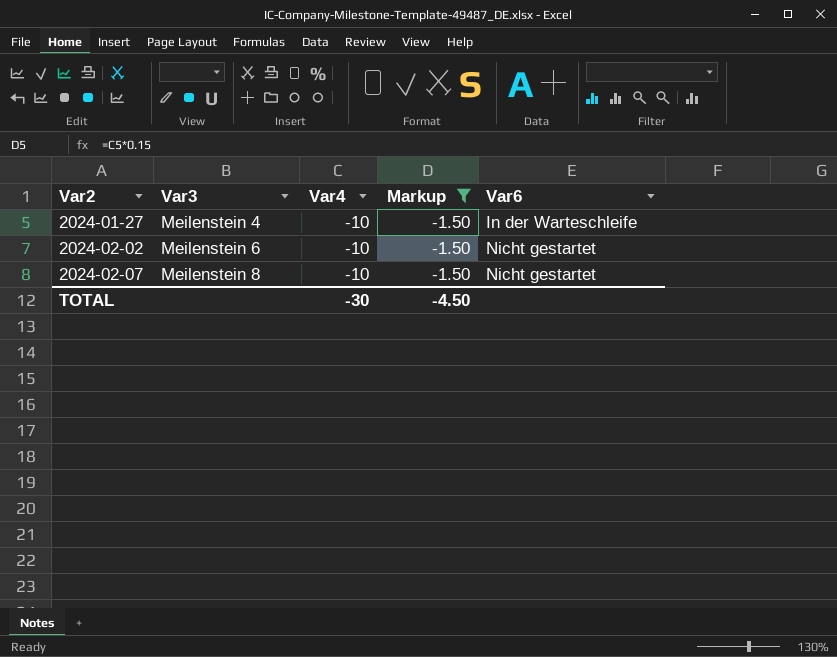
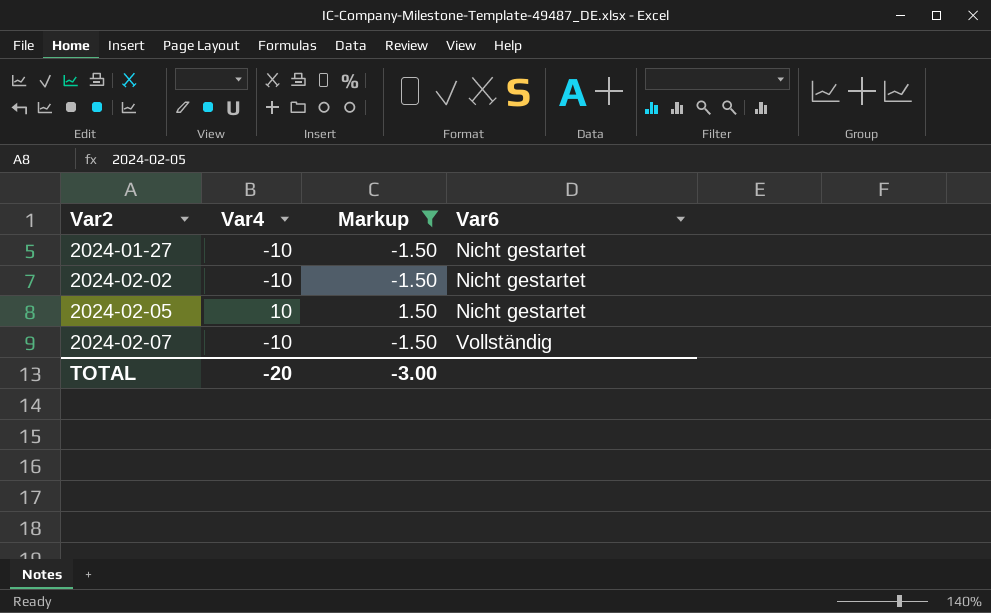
column Var3 | position: 2 -> none
2024-01-27 | Var6: In der Warteschleife -> Nicht gestartet
row 2024-02-05: none -> 10 | 1.50 | Nicht gestartet
2024-02-07 | Var6: Nicht gestartet -> Vollständig
TOTAL | Var4: -30 -> -20
TOTAL | Markup: -4.50 -> -3.00

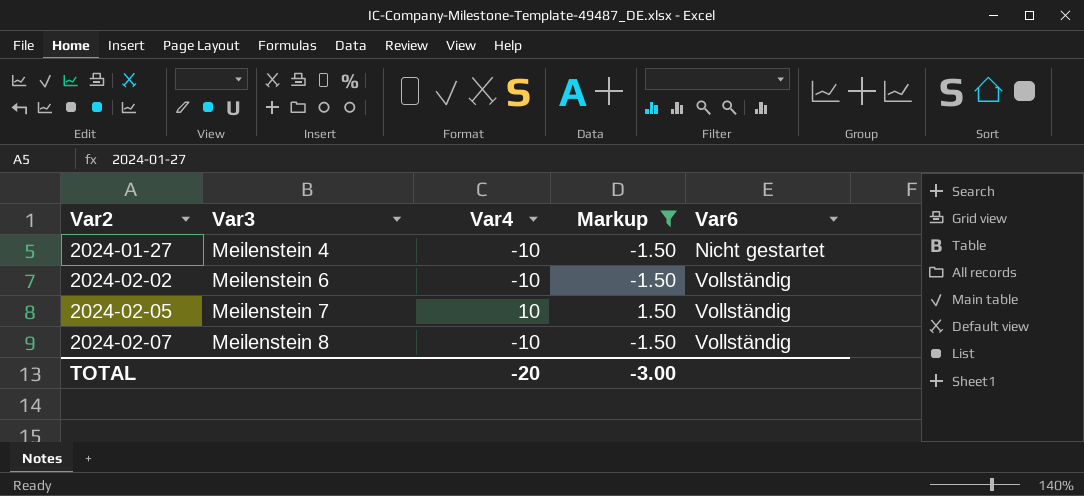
column Var3 | position: none -> 2
2024-02-02 | Var6: Nicht gestartet -> Vollständig
2024-02-05 | Var6: Nicht gestartet -> Vollständig

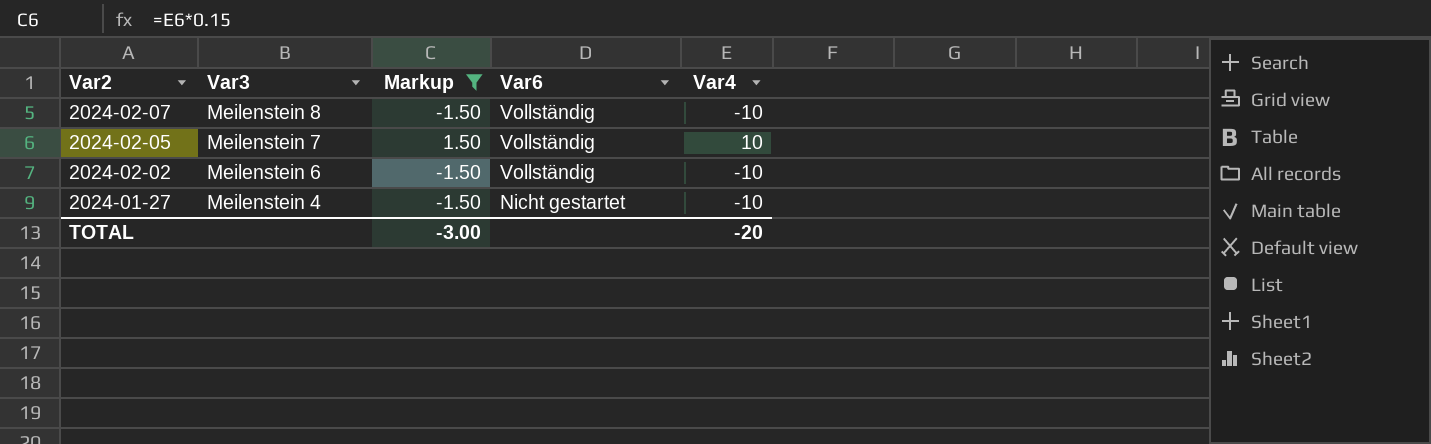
row order: Var2 ascending -> Var2 descending
column Var4 | position: 3 -> 5

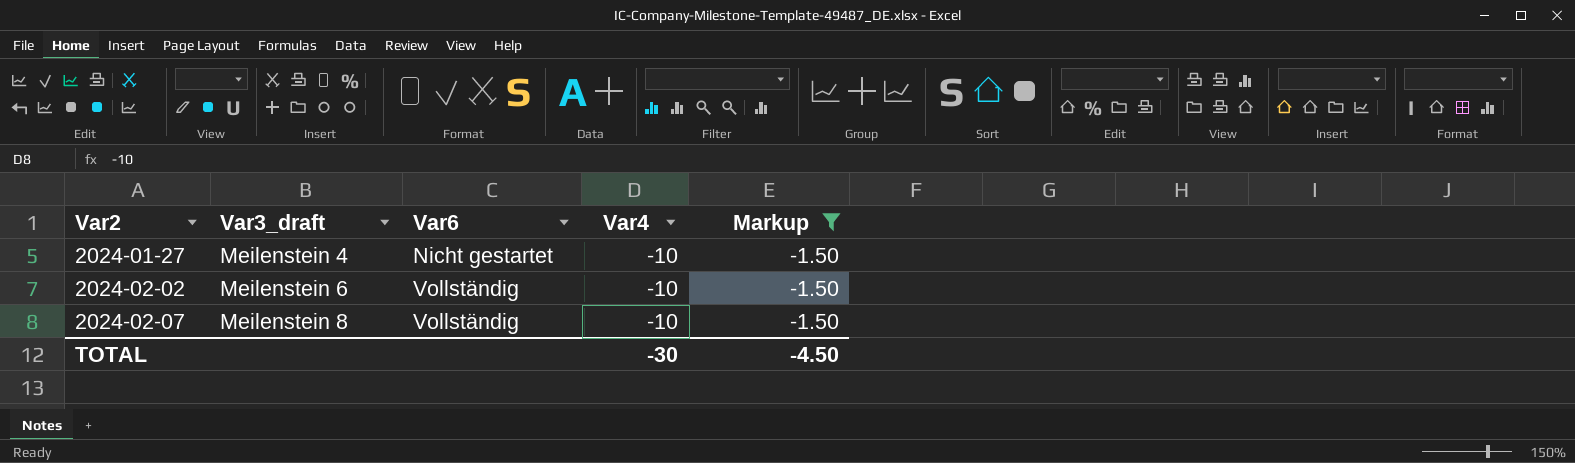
row order: Var2 descending -> Var2 ascending
column name: Var3 -> Var3_draft
column Markup | position: 3 -> 5
row 2024-02-05: Meilenstein 7 | 1.50 | Vollständig | 10 -> none
TOTAL | Var4: -20 -> -30
TOTAL | Markup: -3.00 -> -4.50

